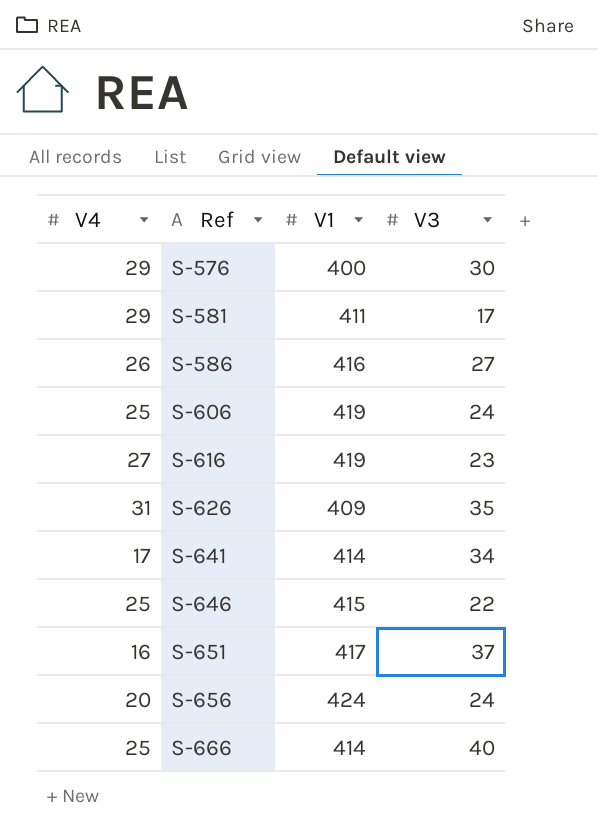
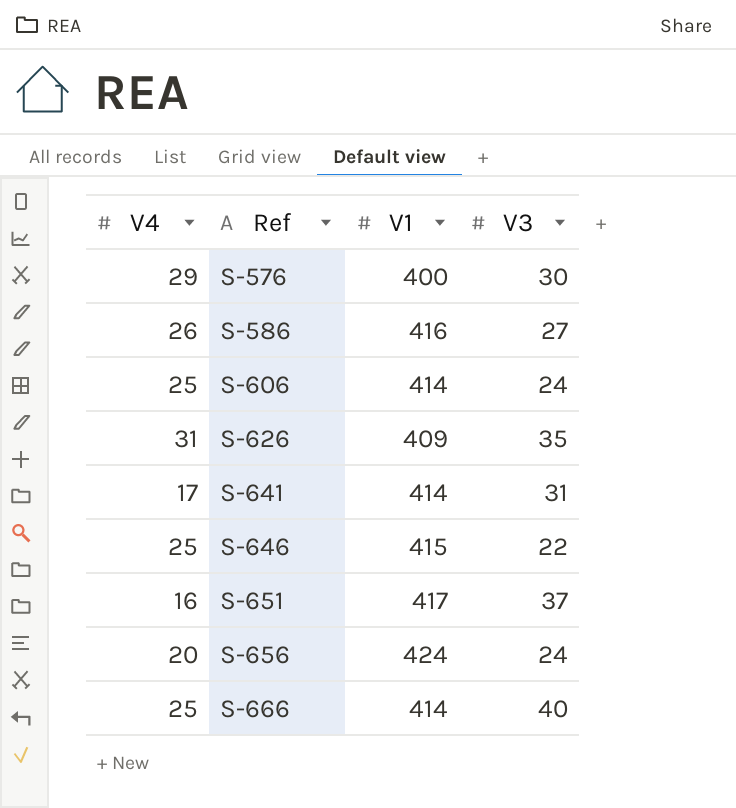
row S-581: 29 | 411 | 17 -> none
row S-616: 27 | 419 | 23 -> none
S-606 | V1: 419 -> 414
S-641 | V3: 34 -> 31

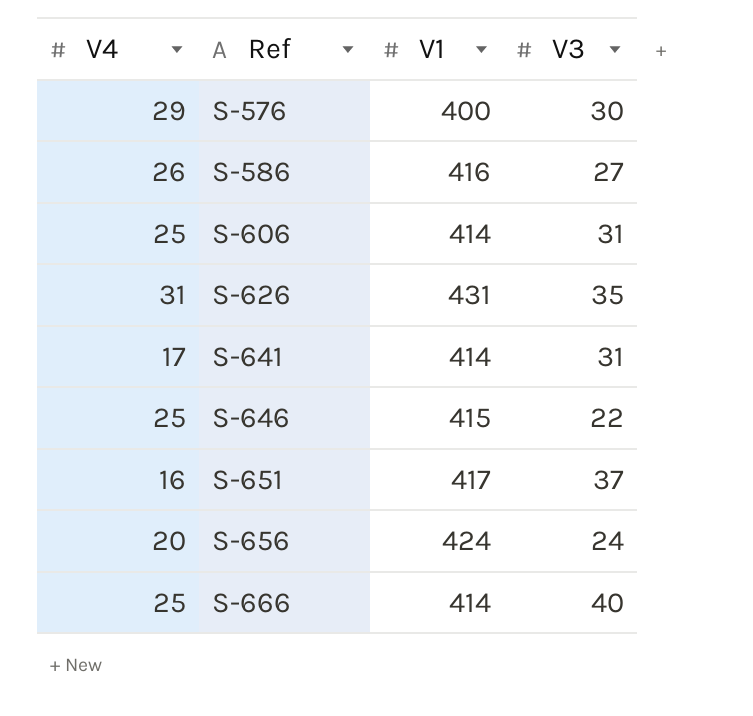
S-606 | V3: 24 -> 31
S-626 | V1: 409 -> 431

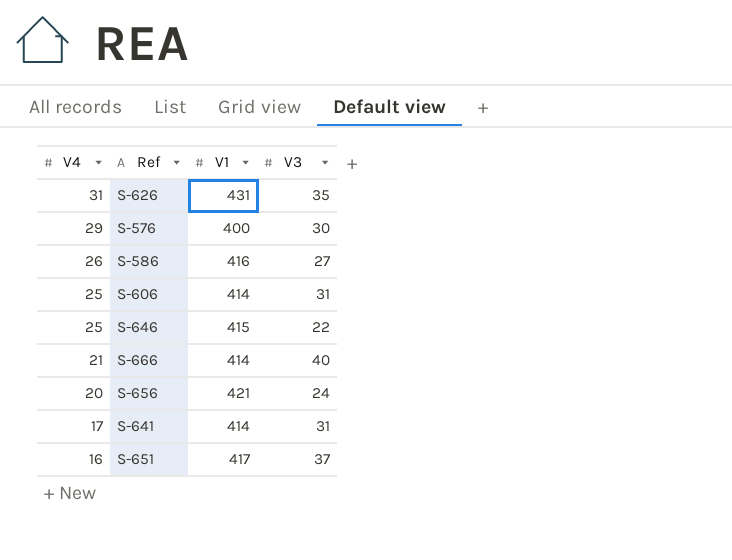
row order: Ref ascending -> V4 descending
S-666 | V4: 25 -> 21
S-656 | V1: 424 -> 421

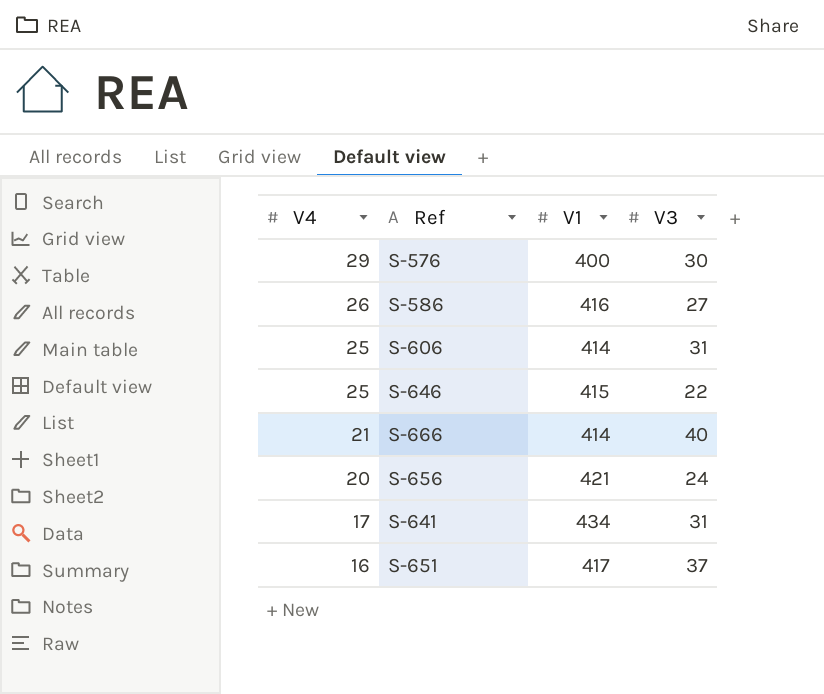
row S-626: 31 | 431 | 35 -> none
S-641 | V1: 414 -> 434

